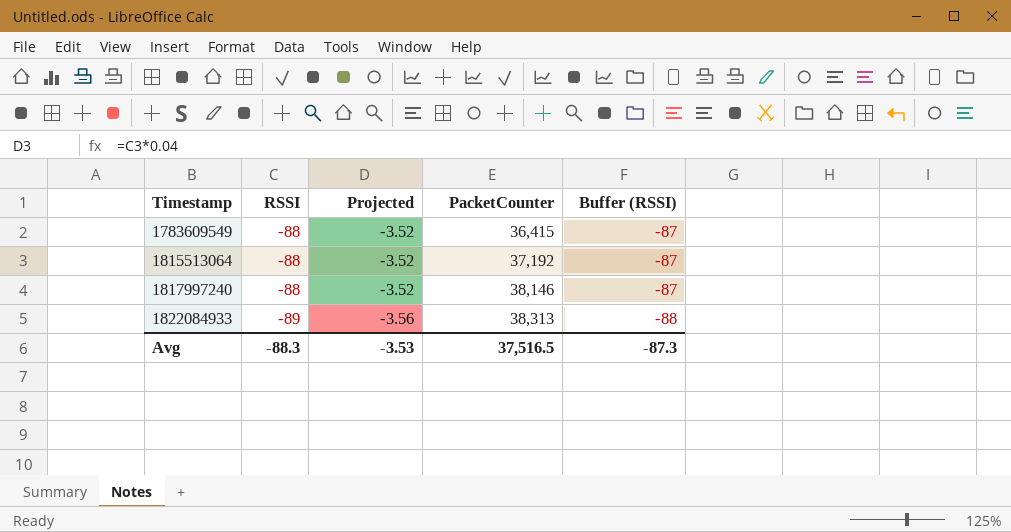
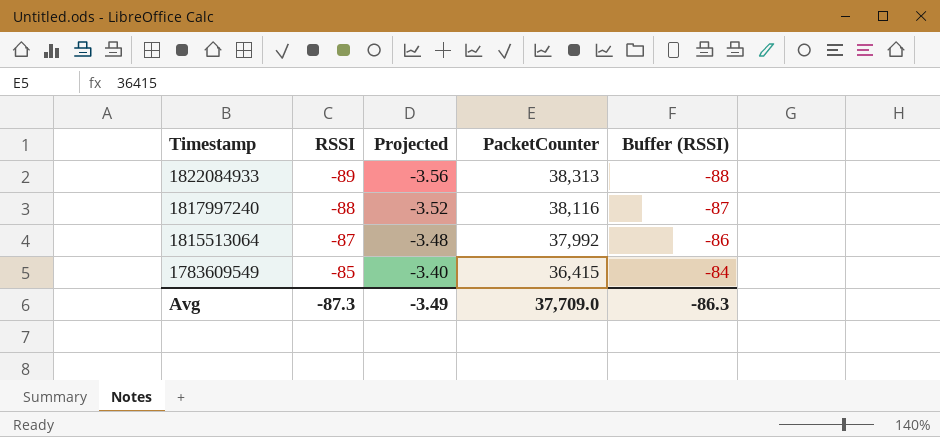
row order: Timestamp ascending -> Timestamp descending
1817997240 | PacketCounter: 38,146 -> 38,116
1815513064 | RSSI: -88 -> -87
1815513064 | Projected: -3.52 -> -3.48
1815513064 | PacketCounter: 37,192 -> 37,992
1815513064 | Buffer (RSSI): -87 -> -86
1783609549 | RSSI: -88 -> -85
1783609549 | Projected: -3.52 -> -3.40
1783609549 | Buffer (RSSI): -87 -> -84
Avg | RSSI: -88.3 -> -87.3
Avg | Projected: -3.53 -> -3.49
Avg | PacketCounter: 37,516.5 -> 37,709.0
Avg | Buffer (RSSI): -87.3 -> -86.3

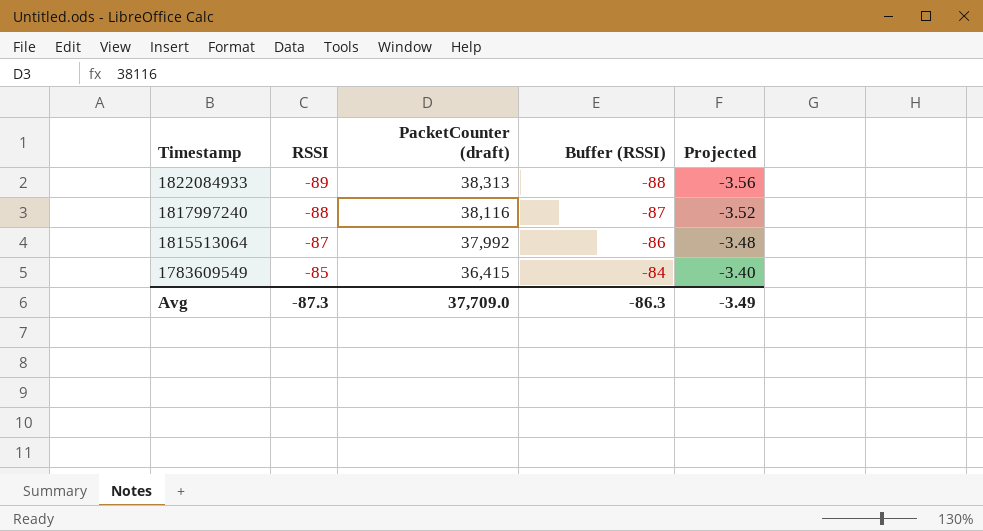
column name: PacketCounter -> PacketCounter (draft)
column Projected | position: 3 -> 5

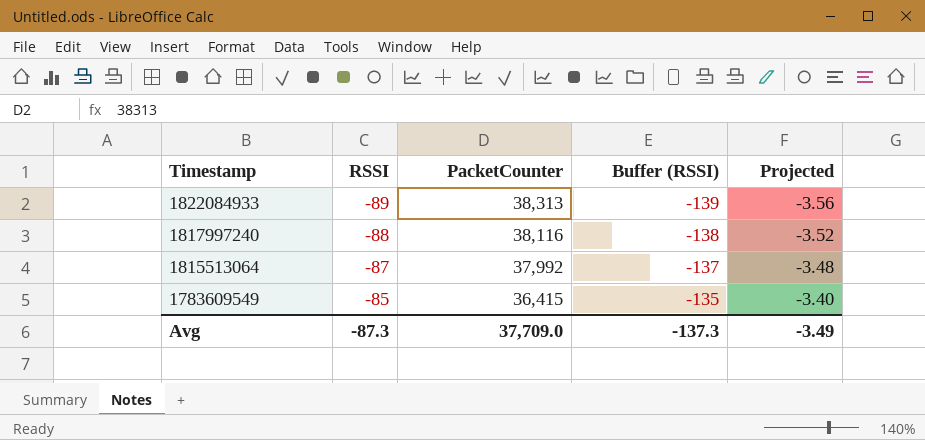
column name: PacketCounter (draft) -> PacketCounter
column Buffer (RSSI) | formula: [RSSI] + 1 -> [RSSI] - 50
Avg | Buffer (RSSI): -86.3 -> -137.3

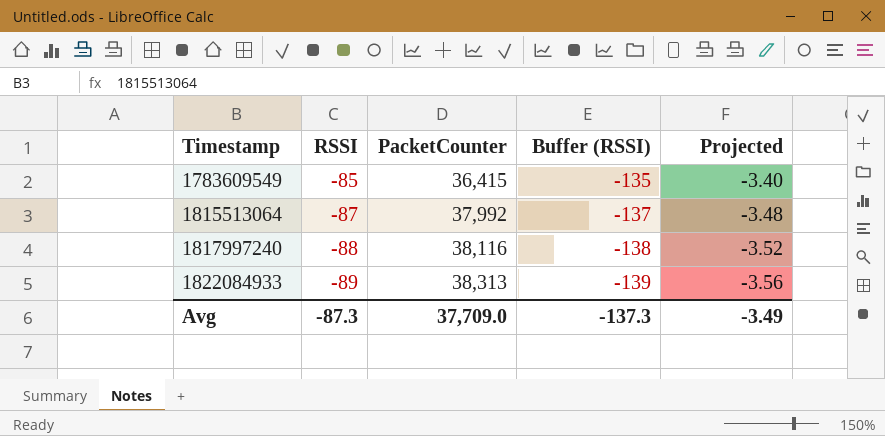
row order: Timestamp descending -> Timestamp ascending

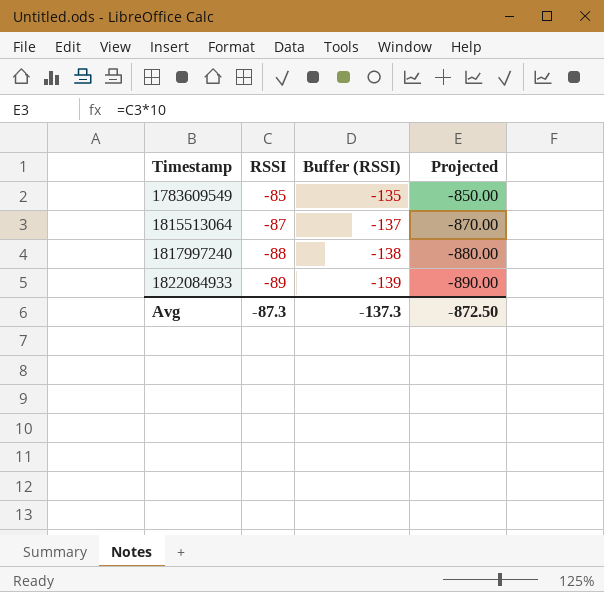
column PacketCounter | position: 3 -> none
column Projected | formula: [RSSI] * 0.04 -> [RSSI] * 10
Avg | Projected: -3.49 -> -872.50

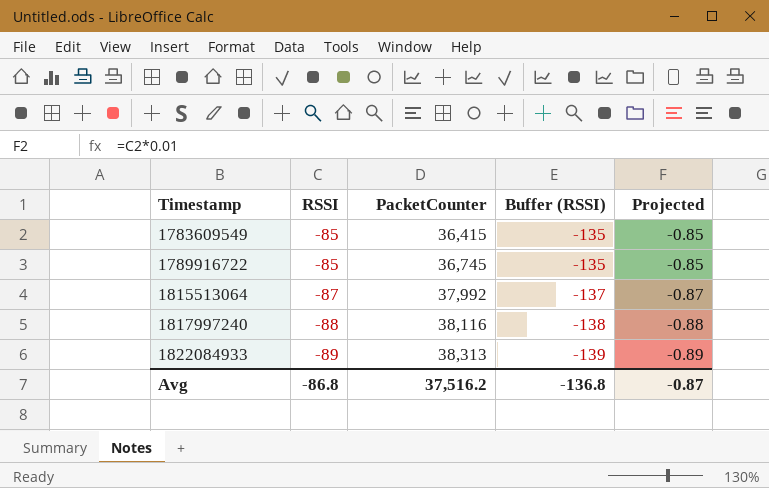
column PacketCounter | position: none -> 3
column Projected | formula: [RSSI] * 10 -> [RSSI] * 0.01
row 1789916722: none -> -85 | 36,745 | -135 | -0.85
Avg | RSSI: -87.3 -> -86.8
Avg | Buffer (RSSI): -137.3 -> -136.8
Avg | Projected: -872.50 -> -0.87

